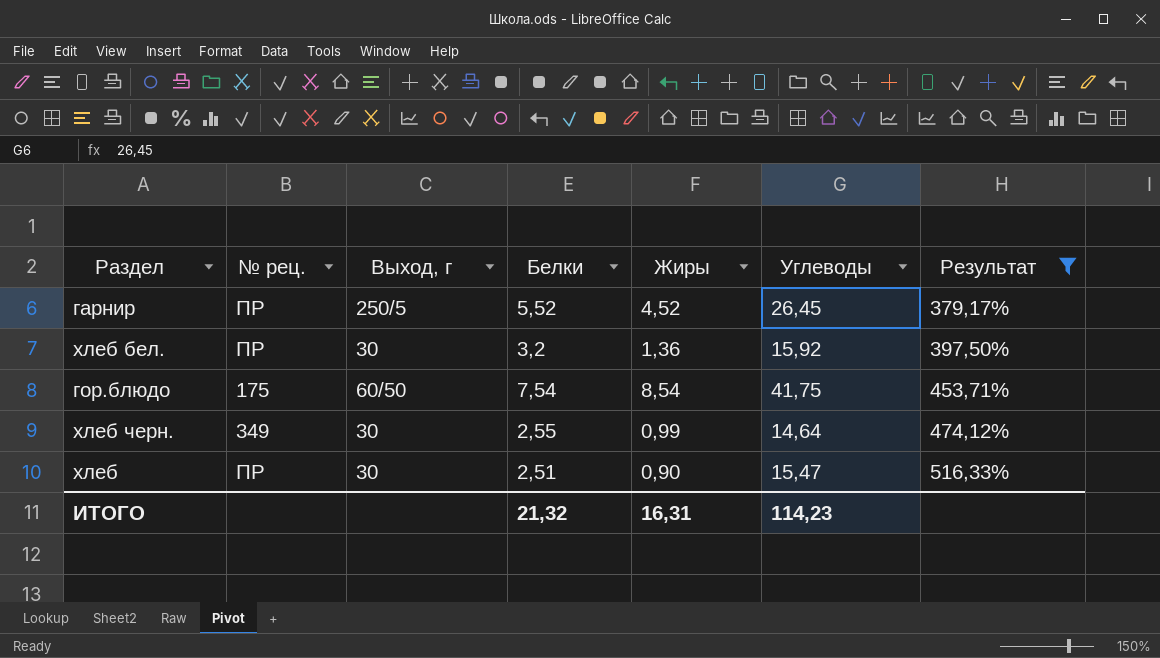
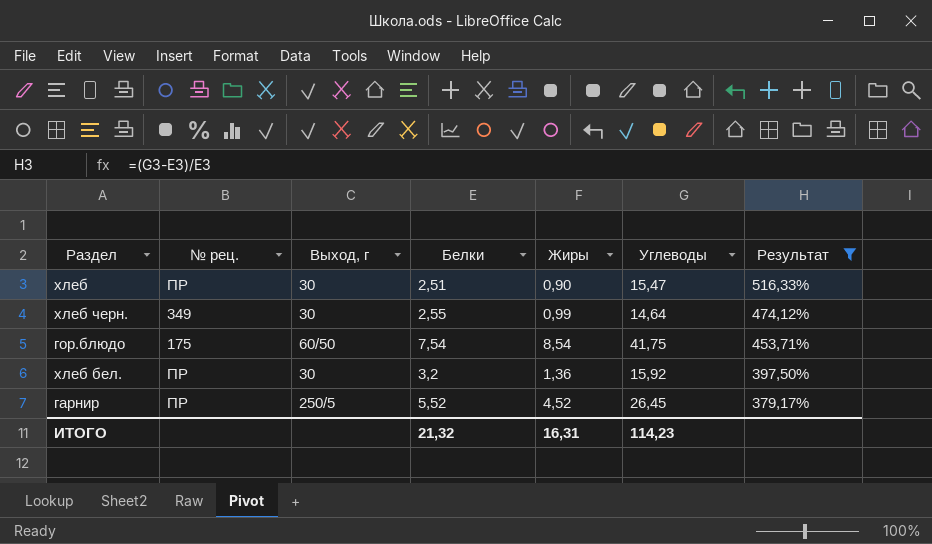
row order: Результат ascending -> Результат descending

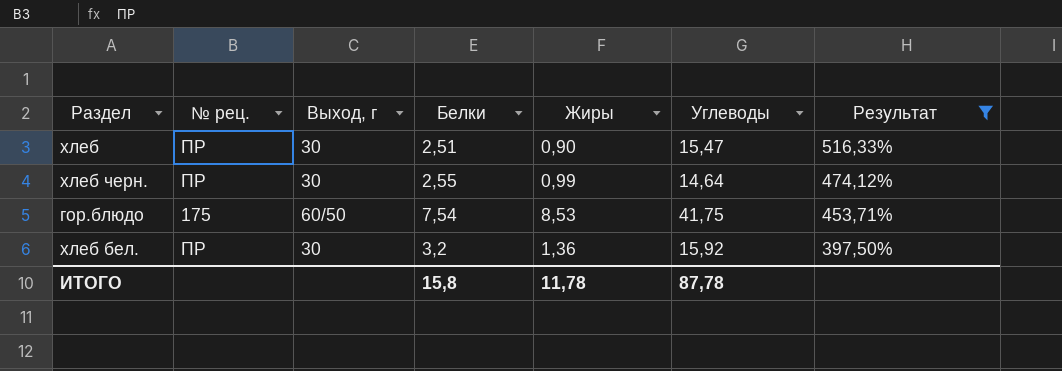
row гарнир: ПР | 250/5 | 5,52 | 4,52 | 26,45 | 379,17% -> none
хлеб черн. | № рец.: 349 -> ПР
гор.блюдо | Жиры: 8,54 -> 8,53
ИТОГО | Белки: 21,32 -> 15,8
ИТОГО | Жиры: 16,31 -> 11,78
ИТОГО | Углеводы: 114,23 -> 87,78

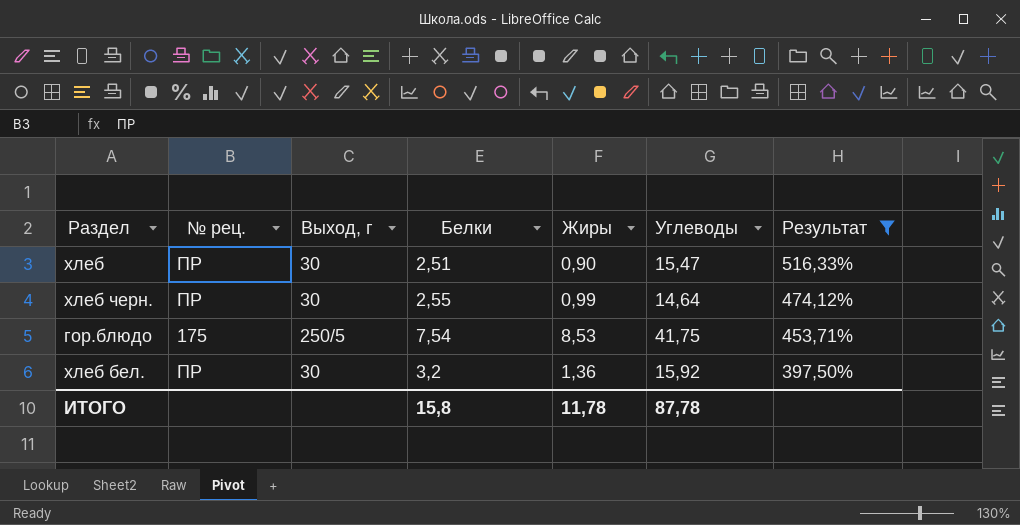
гор.блюдо | Выход, г: 60/50 -> 250/5

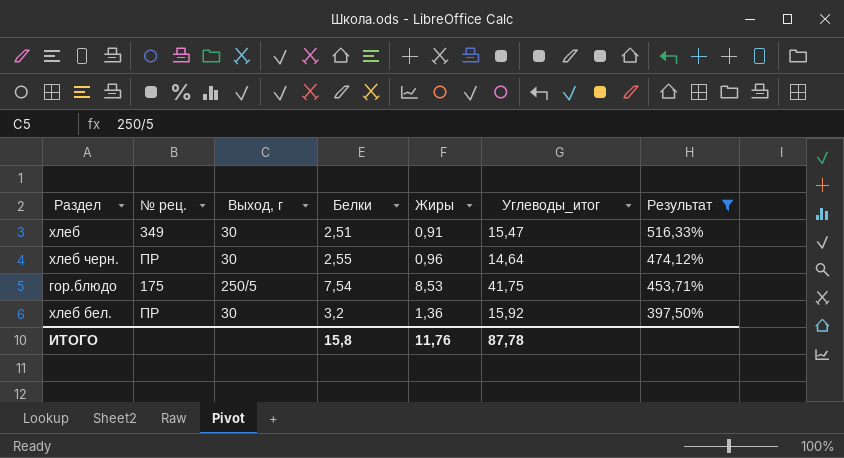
column name: Углеводы -> Углеводы_итог
хлеб | № рец.: ПР -> 349
хлеб | Жиры: 0,90 -> 0,91
хлеб черн. | Жиры: 0,99 -> 0,96
ИТОГО | Жиры: 11,78 -> 11,76

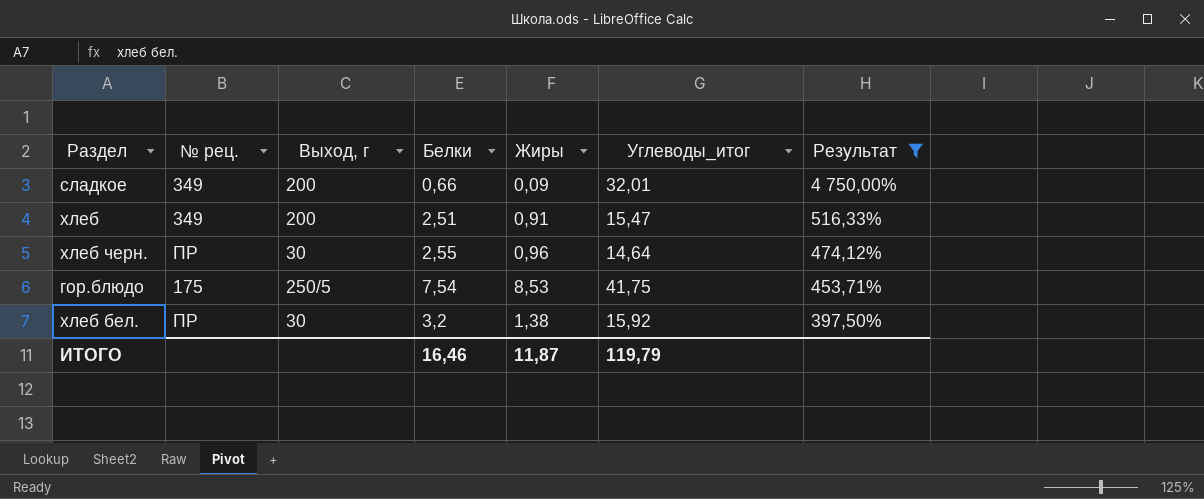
row сладкое: none -> 349 | 200 | 0,66 | 0,09 | 32,01 | 4 750,00%
хлеб | Выход, г: 30 -> 200
хлеб бел. | Жиры: 1,36 -> 1,38
ИТОГО | Белки: 15,8 -> 16,46
ИТОГО | Жиры: 11,76 -> 11,87
ИТОГО | Углеводы_итог: 87,78 -> 119,79

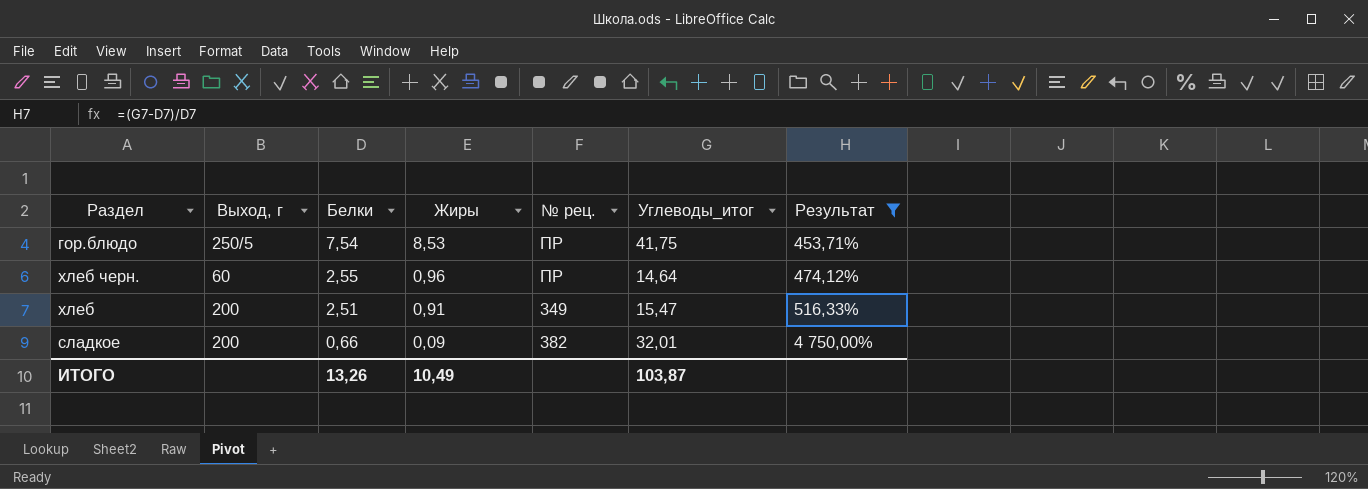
row order: Результат descending -> Белки descending
column № рец. | position: 2 -> 5
row хлеб бел.: ПР | 30 | 3,2 | 1,38 | 15,92 | 397,50% -> none
гор.блюдо | № рец.: 175 -> ПР
хлеб черн. | Выход, г: 30 -> 60
сладкое | № рец.: 349 -> 382
ИТОГО | Белки: 16,46 -> 13,26
ИТОГО | Жиры: 11,87 -> 10,49
ИТОГО | Углеводы_итог: 119,79 -> 103,87

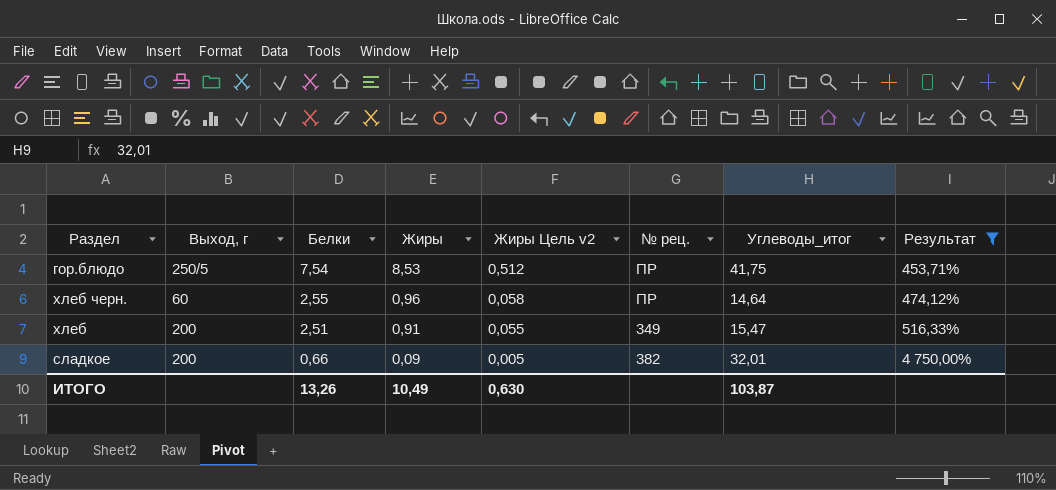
column Жиры Цель v2 | formula: none -> [Жиры] * 0,06

